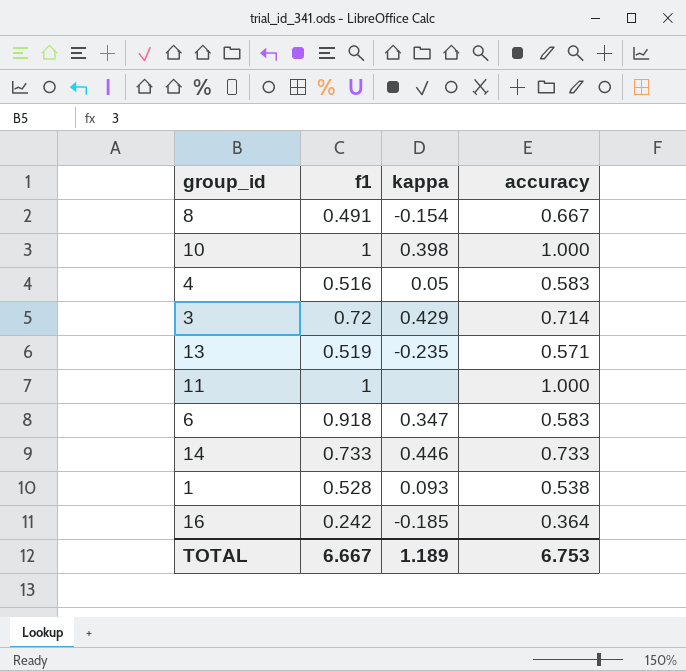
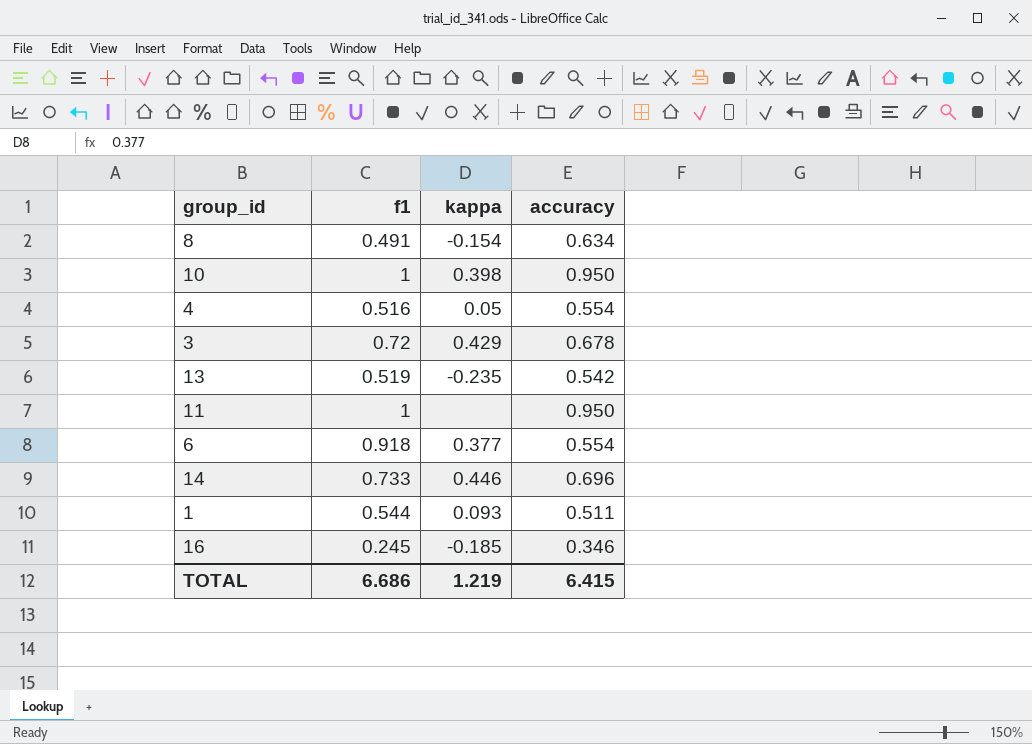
8 | accuracy: 0.667 -> 0.634
10 | accuracy: 1.000 -> 0.950
4 | accuracy: 0.583 -> 0.554
3 | accuracy: 0.714 -> 0.678
13 | accuracy: 0.571 -> 0.542
11 | accuracy: 1.000 -> 0.950
6 | kappa: 0.347 -> 0.377
6 | accuracy: 0.583 -> 0.554
14 | accuracy: 0.733 -> 0.696
1 | f1: 0.528 -> 0.544
1 | accuracy: 0.538 -> 0.511
16 | f1: 0.242 -> 0.245
16 | accuracy: 0.364 -> 0.346
TOTAL | f1: 6.667 -> 6.686
TOTAL | kappa: 1.189 -> 1.219
TOTAL | accuracy: 6.753 -> 6.415

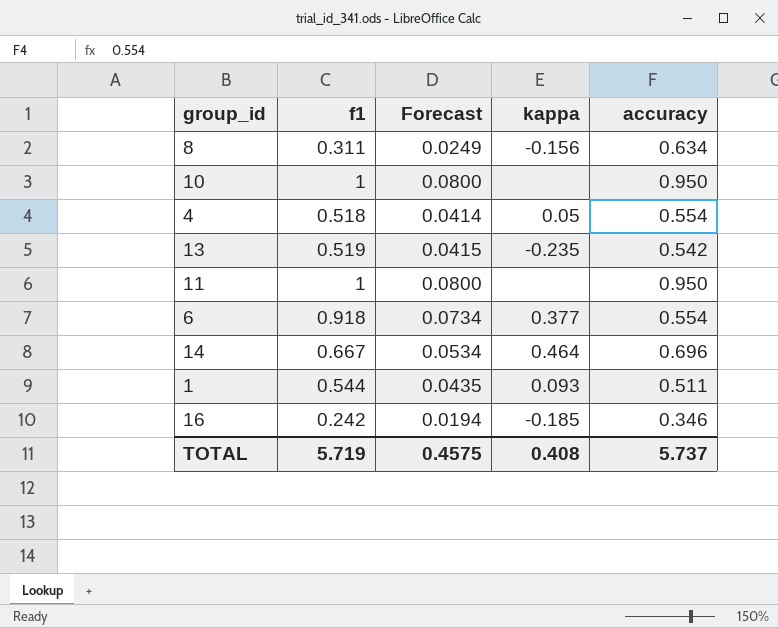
column Forecast | formula: none -> [f1] * 0.08
row 3: 0.72 | 0.429 | 0.678 -> none
8 | f1: 0.491 -> 0.311
8 | kappa: -0.154 -> -0.156
10 | kappa: 0.398 -> none
4 | f1: 0.516 -> 0.518
14 | f1: 0.733 -> 0.667
14 | kappa: 0.446 -> 0.464
16 | f1: 0.245 -> 0.242
TOTAL | f1: 6.686 -> 5.719
TOTAL | kappa: 1.219 -> 0.408
TOTAL | accuracy: 6.415 -> 5.737

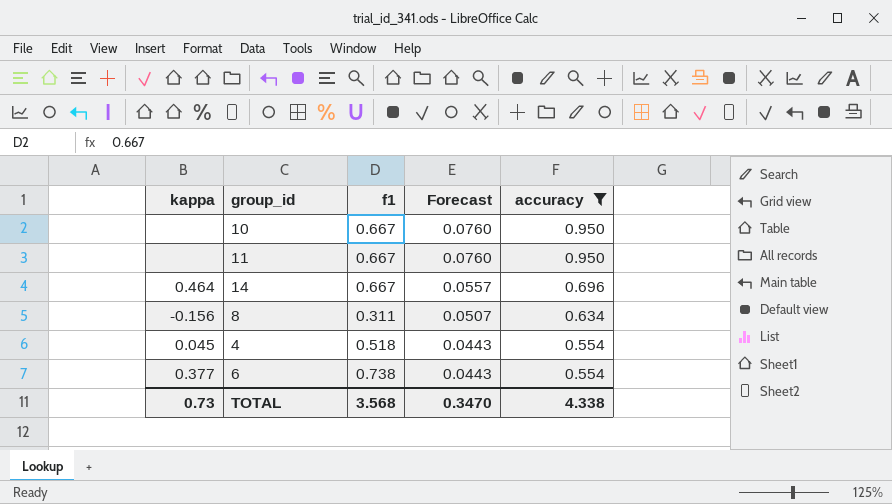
filter: none -> accuracy >= 0.554
row order: none -> Forecast descending
column kappa | position: 4 -> 1
column Forecast | formula: [f1] * 0.08 -> [accuracy] * 0.08
10 | f1: 1 -> 0.667
11 | f1: 1 -> 0.667
4 | kappa: 0.05 -> 0.045
6 | f1: 0.918 -> 0.738
TOTAL | kappa: 0.408 -> 0.73
TOTAL | f1: 5.719 -> 3.568
TOTAL | Forecast: 0.4575 -> 0.3470
TOTAL | accuracy: 5.737 -> 4.338

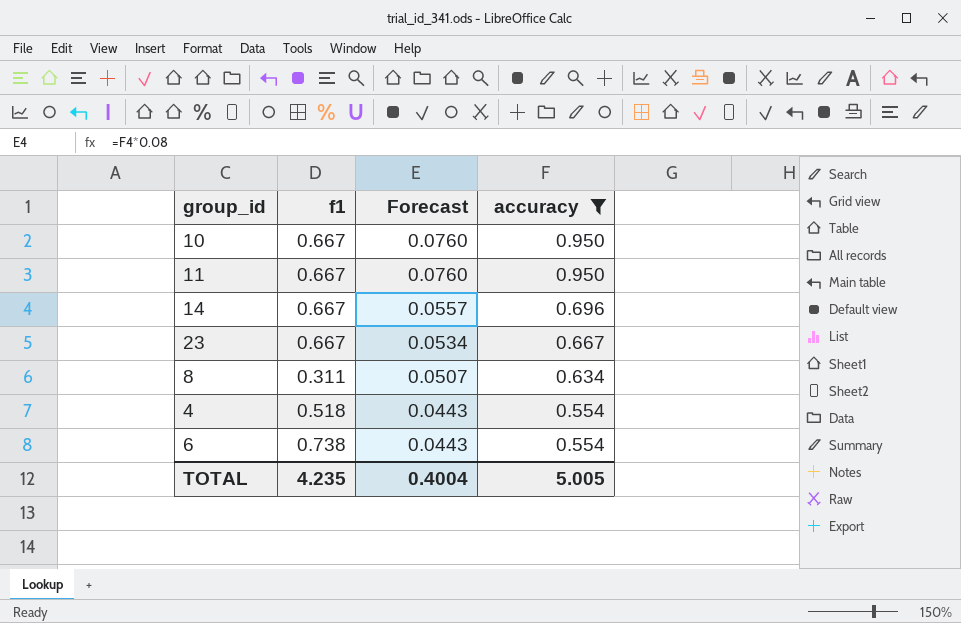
column kappa | position: 1 -> none
row 23: none -> 0.667 | 0.0534 | 0.667
TOTAL | f1: 3.568 -> 4.235
TOTAL | Forecast: 0.3470 -> 0.4004
TOTAL | accuracy: 4.338 -> 5.005

